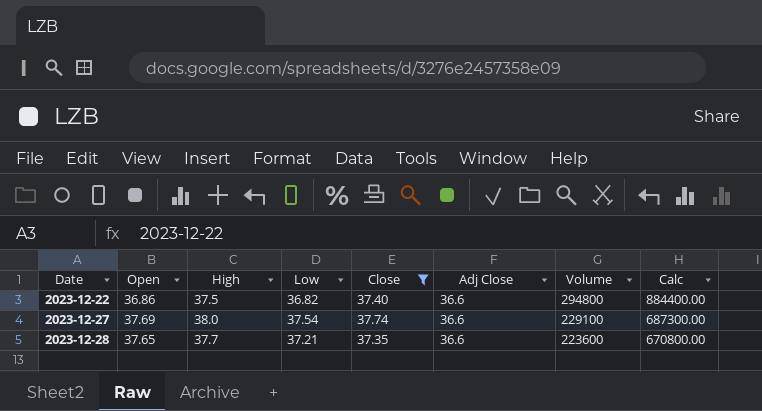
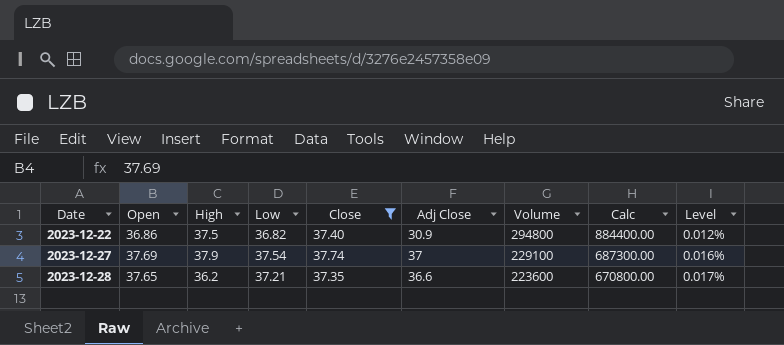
column Level | formula: none -> [Low] / [Volume]
2023-12-22 | Adj Close: 36.6 -> 30.9
2023-12-27 | High: 38.0 -> 37.9
2023-12-27 | Adj Close: 36.6 -> 37
2023-12-28 | High: 37.7 -> 36.2

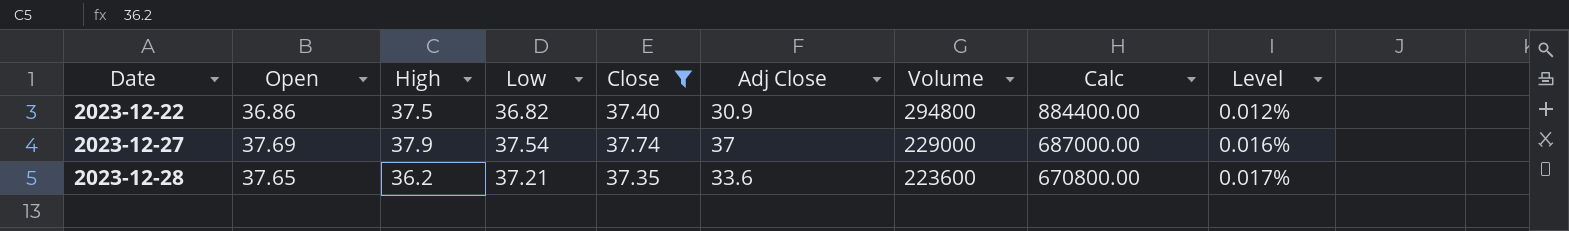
2023-12-27 | Volume: 229100 -> 229000
2023-12-27 | Calc: 687300.00 -> 687000.00
2023-12-28 | Adj Close: 36.6 -> 33.6

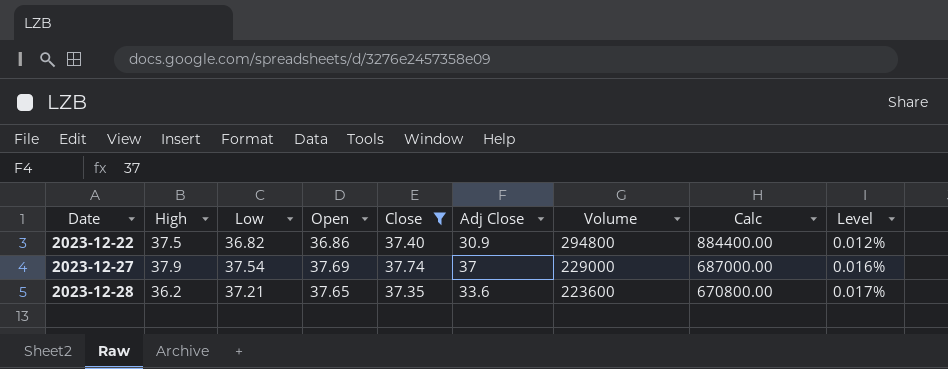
column Open | position: 2 -> 4

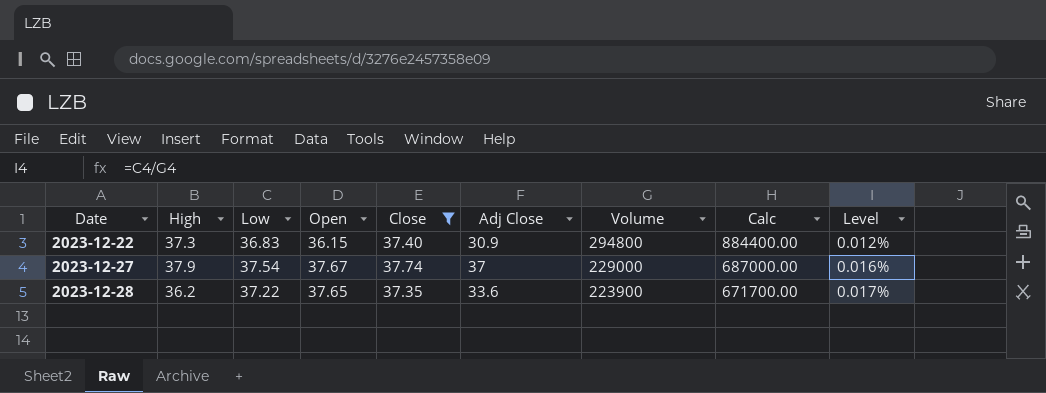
2023-12-22 | High: 37.5 -> 37.3
2023-12-22 | Low: 36.82 -> 36.83
2023-12-22 | Open: 36.86 -> 36.15
2023-12-27 | Open: 37.69 -> 37.67
2023-12-28 | Low: 37.21 -> 37.22
2023-12-28 | Volume: 223600 -> 223900
2023-12-28 | Calc: 670800.00 -> 671700.00

